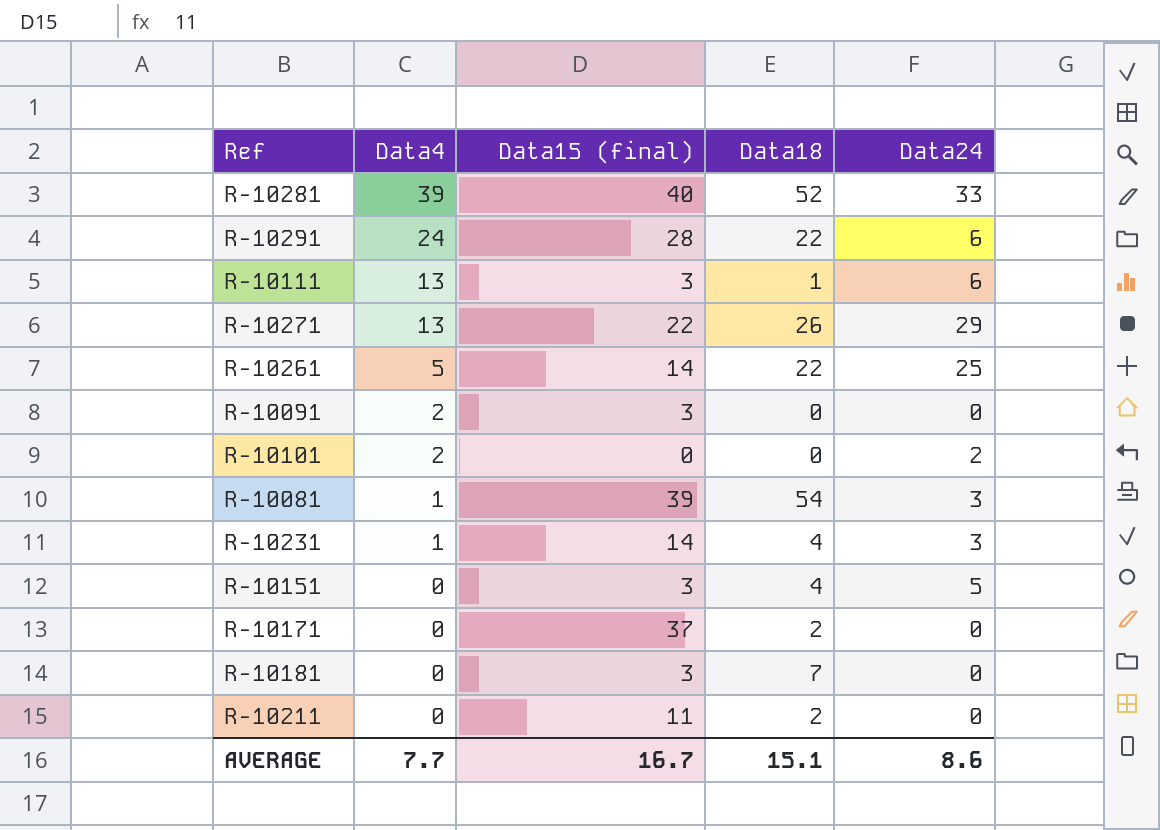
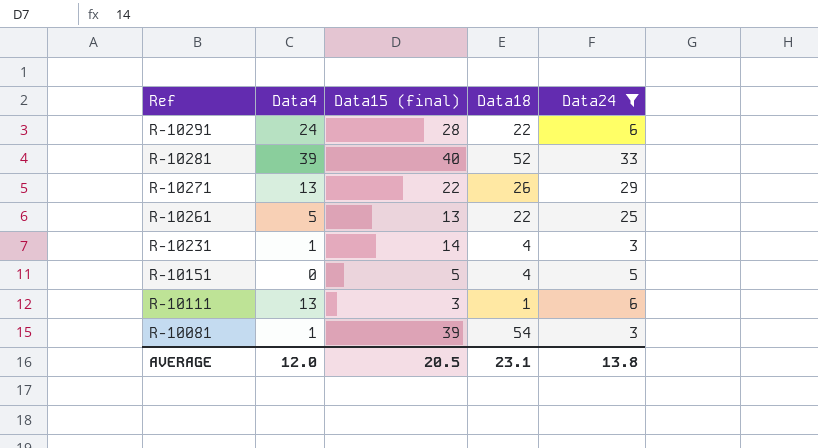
filter: none -> Data24 >= 3
row order: Data4 descending -> Ref descending
R-10261 | Data15 (final): 14 -> 13
R-10151 | Data15 (final): 3 -> 5
AVERAGE | Data4: 7.7 -> 12.0
AVERAGE | Data15 (final): 16.7 -> 20.5
AVERAGE | Data18: 15.1 -> 23.1
AVERAGE | Data24: 8.6 -> 13.8

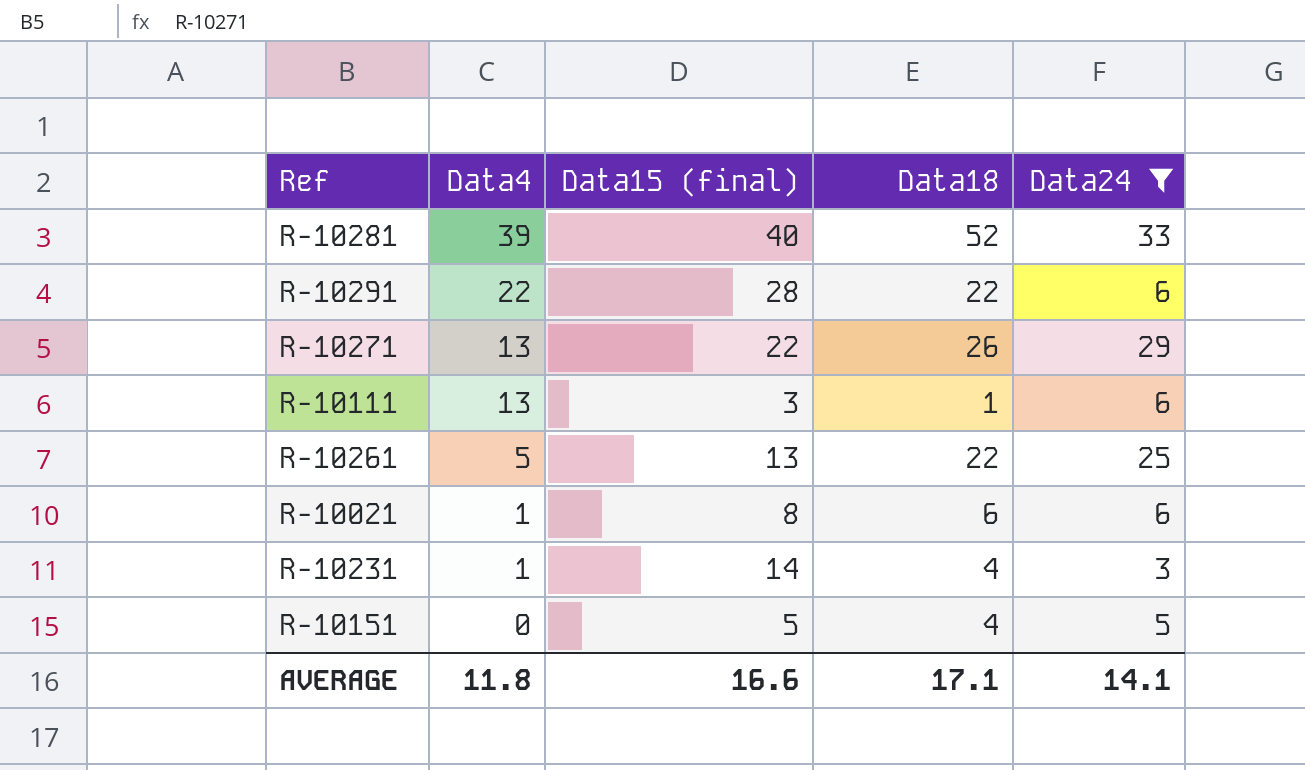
row order: Ref descending -> Data4 descending
row R-10081: 1 | 39 | 54 | 3 -> none
R-10291 | Data4: 24 -> 22
row R-10021: none -> 1 | 8 | 6 | 6
AVERAGE | Data4: 12.0 -> 11.8
AVERAGE | Data15 (final): 20.5 -> 16.6
AVERAGE | Data18: 23.1 -> 17.1
AVERAGE | Data24: 13.8 -> 14.1

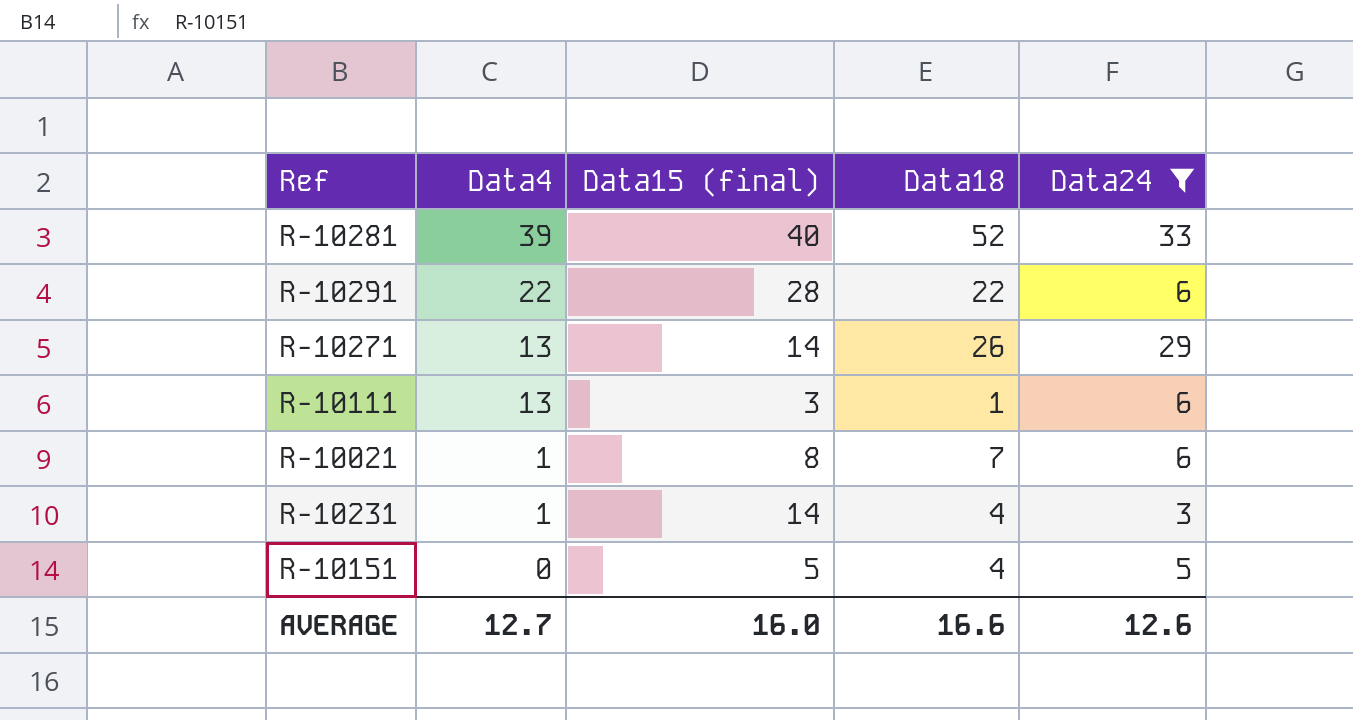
row R-10261: 5 | 13 | 22 | 25 -> none
R-10271 | Data15 (final): 22 -> 14
R-10021 | Data18: 6 -> 7
AVERAGE | Data4: 11.8 -> 12.7
AVERAGE | Data15 (final): 16.6 -> 16.0
AVERAGE | Data18: 17.1 -> 16.6
AVERAGE | Data24: 14.1 -> 12.6

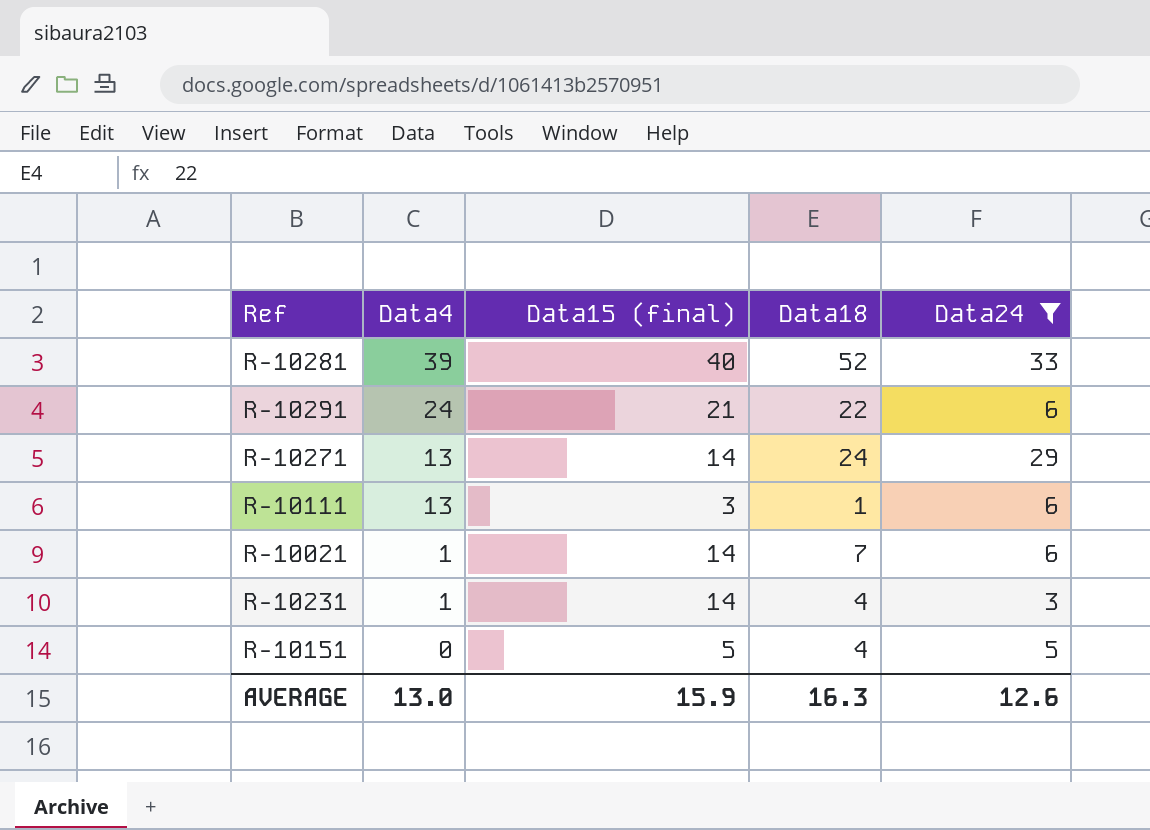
R-10291 | Data4: 22 -> 24
R-10291 | Data15 (final): 28 -> 21
R-10271 | Data18: 26 -> 24
R-10021 | Data15 (final): 8 -> 14
AVERAGE | Data4: 12.7 -> 13.0
AVERAGE | Data15 (final): 16.0 -> 15.9
AVERAGE | Data18: 16.6 -> 16.3

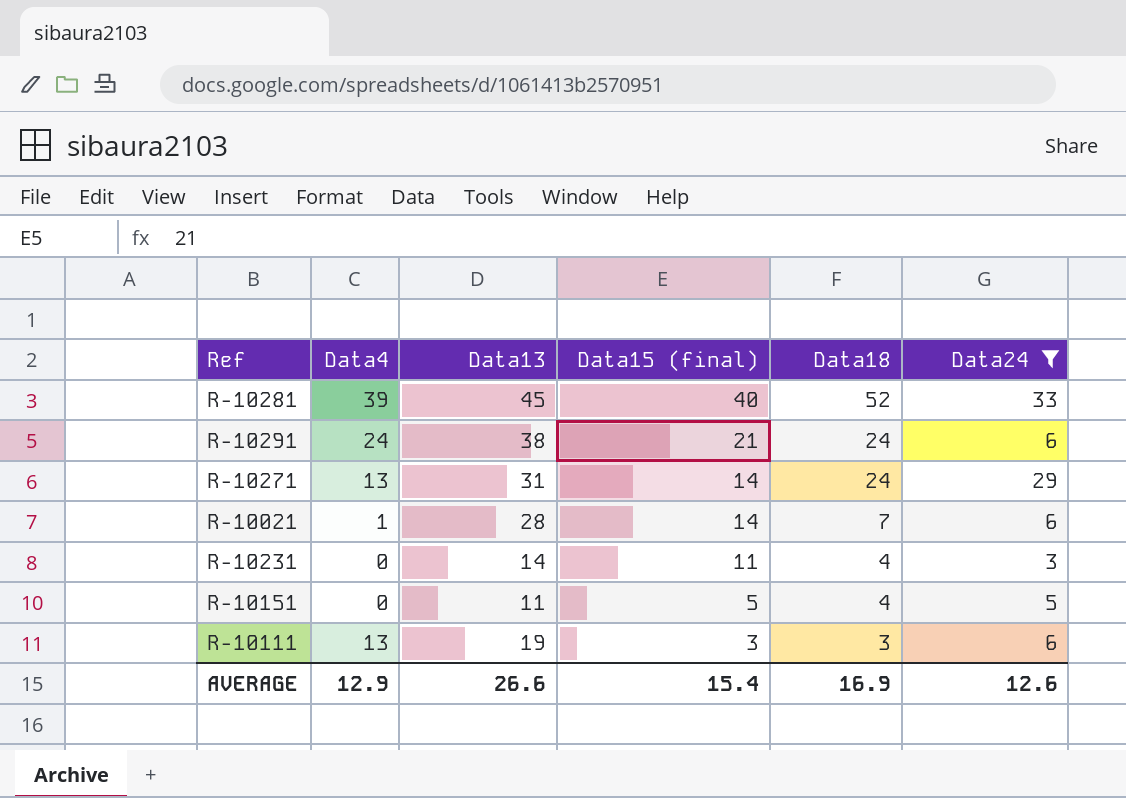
row order: Data4 descending -> Data15 (final) descending
column Data13 | position: none -> 3
R-10291 | Data18: 22 -> 24
R-10231 | Data4: 1 -> 0
R-10231 | Data15 (final): 14 -> 11
R-10111 | Data18: 1 -> 3
AVERAGE | Data4: 13.0 -> 12.9
AVERAGE | Data15 (final): 15.9 -> 15.4
AVERAGE | Data18: 16.3 -> 16.9

